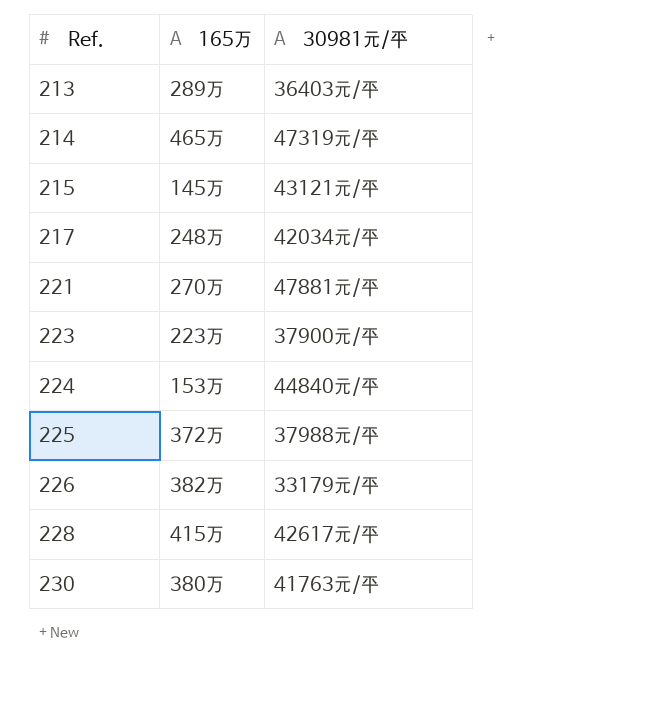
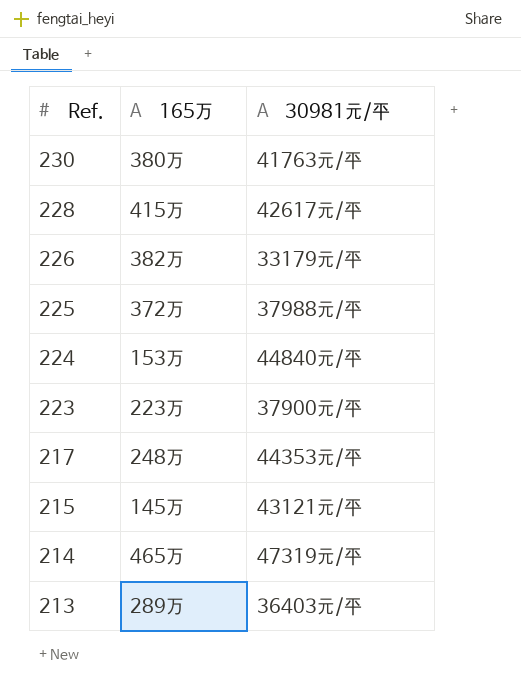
row order: Ref. ascending -> Ref. descending
row 221: 270万 | 47881元/平 -> none
217 | 30981元/平: 42034元/平 -> 44353元/平

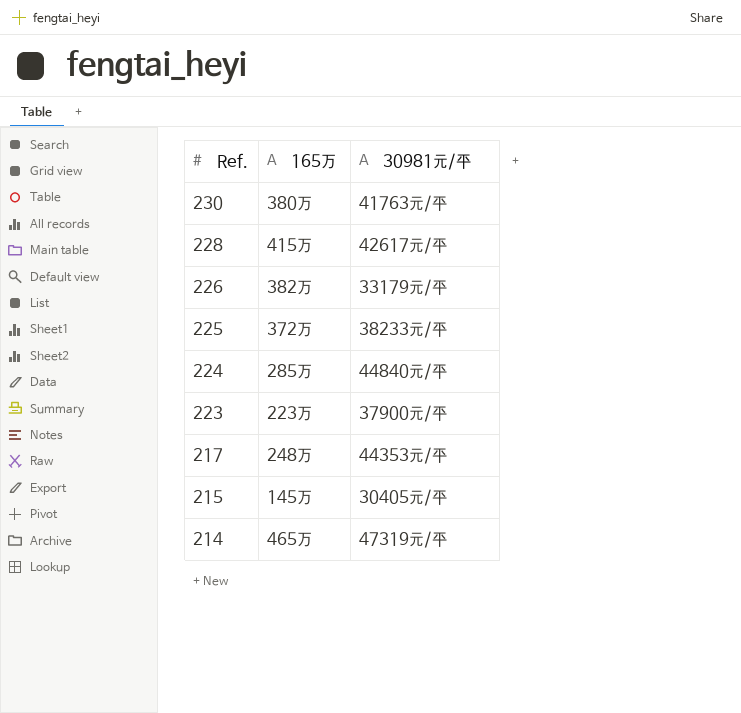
row 213: 289万 | 36403元/平 -> none
225 | 30981元/平: 37988元/平 -> 38233元/平
224 | 165万: 153万 -> 285万
215 | 30981元/平: 43121元/平 -> 30405元/平

